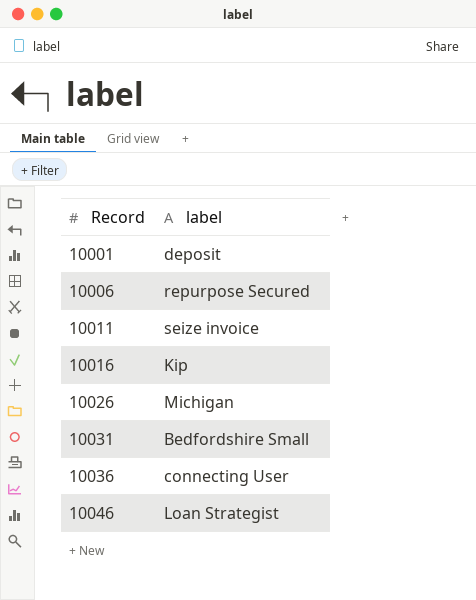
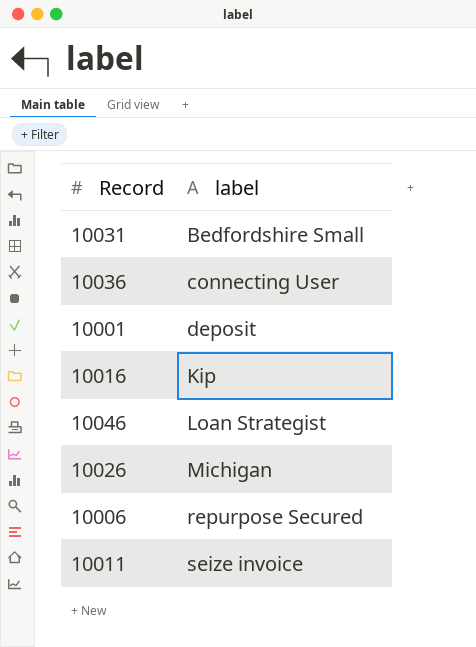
row order: Record ascending -> label ascending

